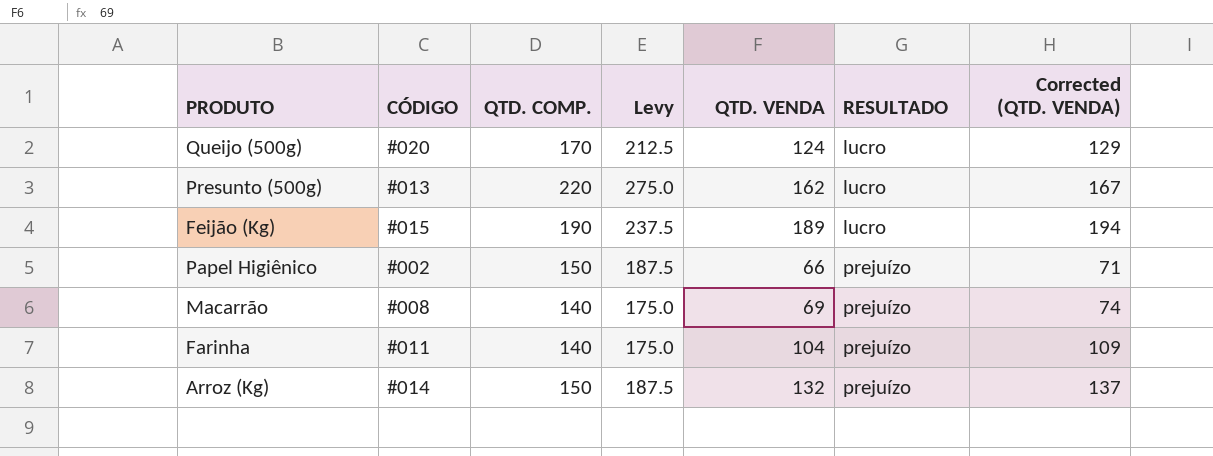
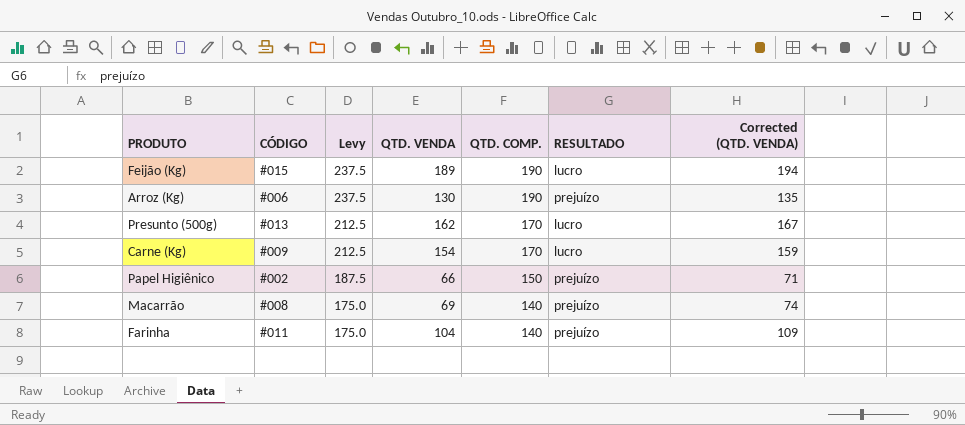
row order: RESULTADO ascending -> Levy descending
column QTD. COMP. | position: 3 -> 5
row Queijo (500g): #020 | 170 | 212.5 | 124 | lucro | 129 -> none
Arroz (Kg) | CÓDIGO: #014 -> #006
Arroz (Kg) | Levy: 187.5 -> 237.5
Arroz (Kg) | QTD. VENDA: 132 -> 130
Arroz (Kg) | QTD. COMP.: 150 -> 190
Arroz (Kg) | Corrected (QTD. VENDA): 137 -> 135
Presunto (500g) | Levy: 275.0 -> 212.5
Presunto (500g) | QTD. COMP.: 220 -> 170
row Carne (Kg): none -> #009 | 212.5 | 154 | 170 | lucro | 159

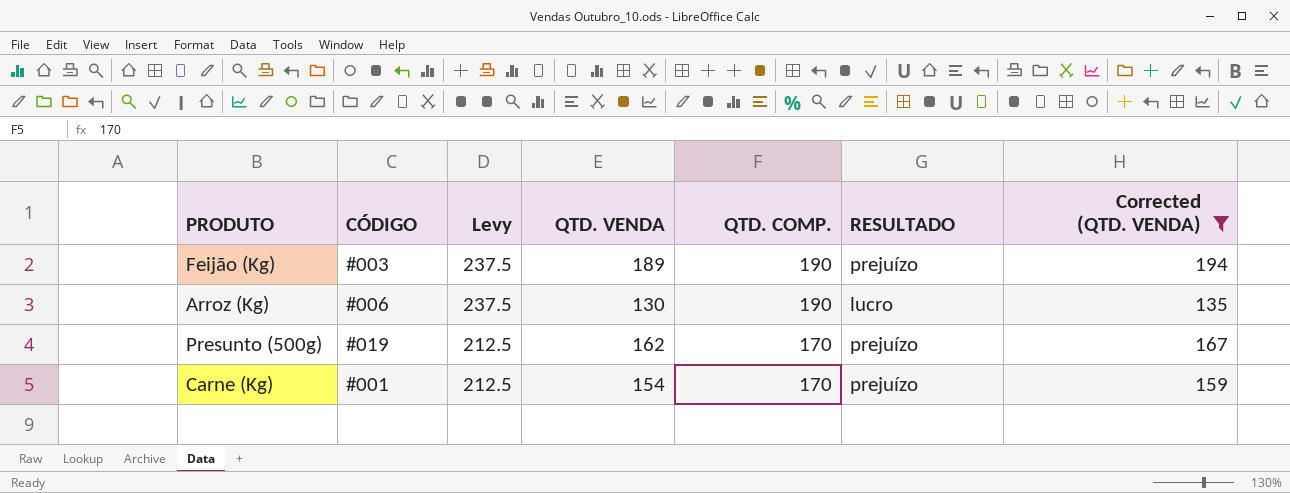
filter: none -> Corrected (QTD. VENDA) >= 135
Feijão (Kg) | CÓDIGO: #015 -> #003
Feijão (Kg) | RESULTADO: lucro -> prejuízo
Arroz (Kg) | RESULTADO: prejuízo -> lucro
Presunto (500g) | CÓDIGO: #013 -> #019
Presunto (500g) | RESULTADO: lucro -> prejuízo
Carne (Kg) | CÓDIGO: #009 -> #001
Carne (Kg) | RESULTADO: lucro -> prejuízo

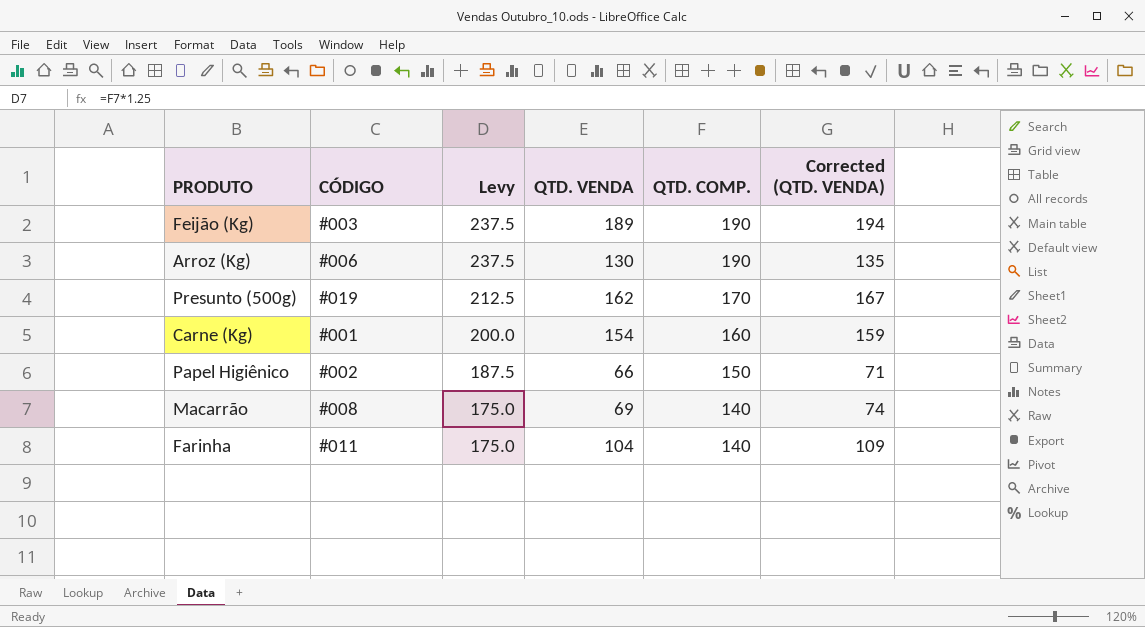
filter: Corrected (QTD. VENDA) >= 135 -> none
column RESULTADO | position: 6 -> none
Carne (Kg) | Levy: 212.5 -> 200.0
Carne (Kg) | QTD. COMP.: 170 -> 160

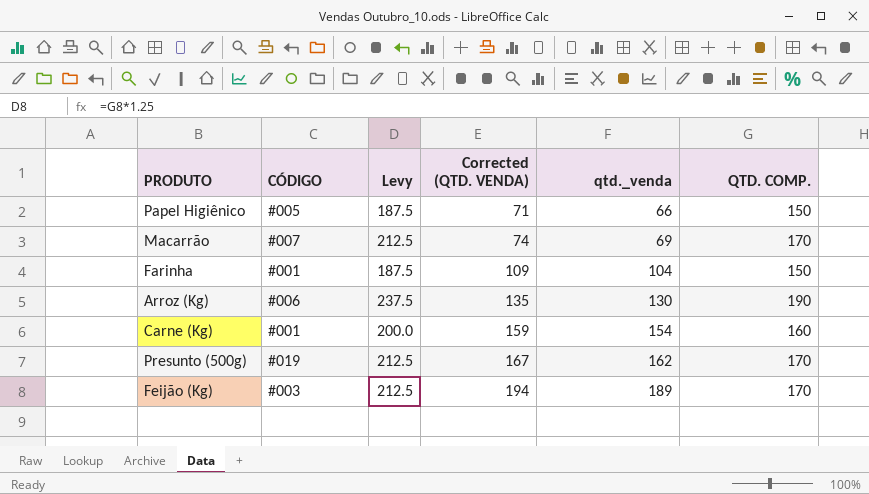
row order: Levy descending -> Corrected (QTD. VENDA) ascending
column Corrected (QTD. VENDA) | position: 6 -> 4
column name: QTD. VENDA -> qtd._venda
Papel Higiênico | CÓDIGO: #002 -> #005
Macarrão | CÓDIGO: #008 -> #007
Macarrão | Levy: 175.0 -> 212.5
Macarrão | QTD. COMP.: 140 -> 170
Farinha | CÓDIGO: #011 -> #001
Farinha | Levy: 175.0 -> 187.5
Farinha | QTD. COMP.: 140 -> 150
Feijão (Kg) | Levy: 237.5 -> 212.5
Feijão (Kg) | QTD. COMP.: 190 -> 170

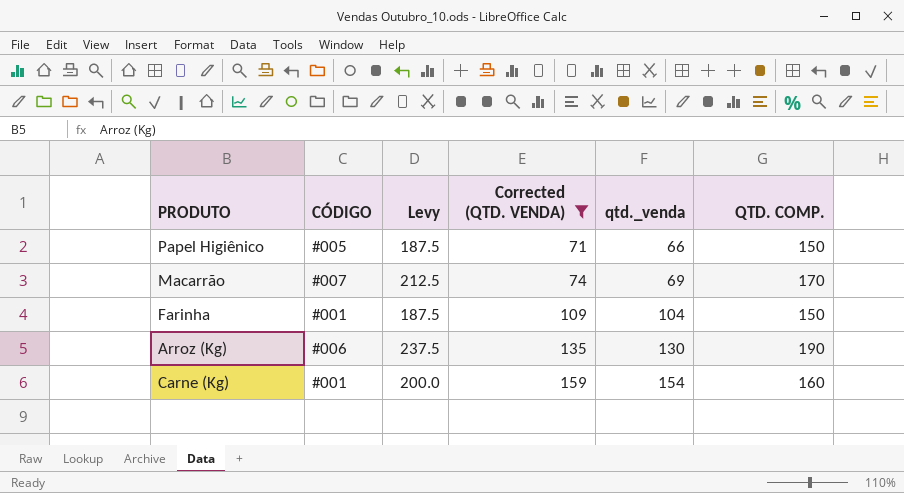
filter: none -> Corrected (QTD. VENDA) <= 159

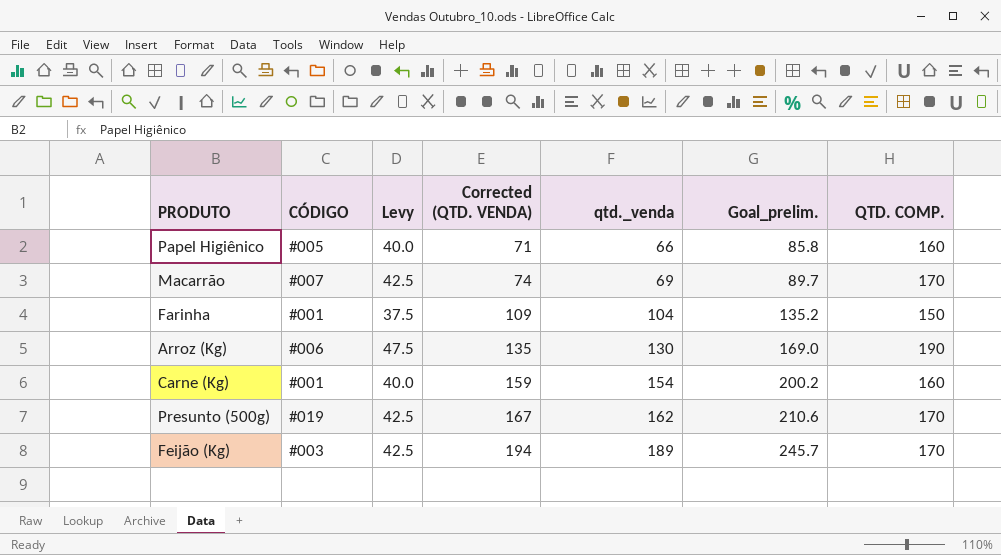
filter: Corrected (QTD. VENDA) <= 159 -> none
column Levy | formula: [QTD. COMP.] * 1.25 -> [QTD. COMP.] * 0.25
column Goal_prelim. | formula: none -> [qtd._venda] * 1.3
Papel Higiênico | QTD. COMP.: 150 -> 160

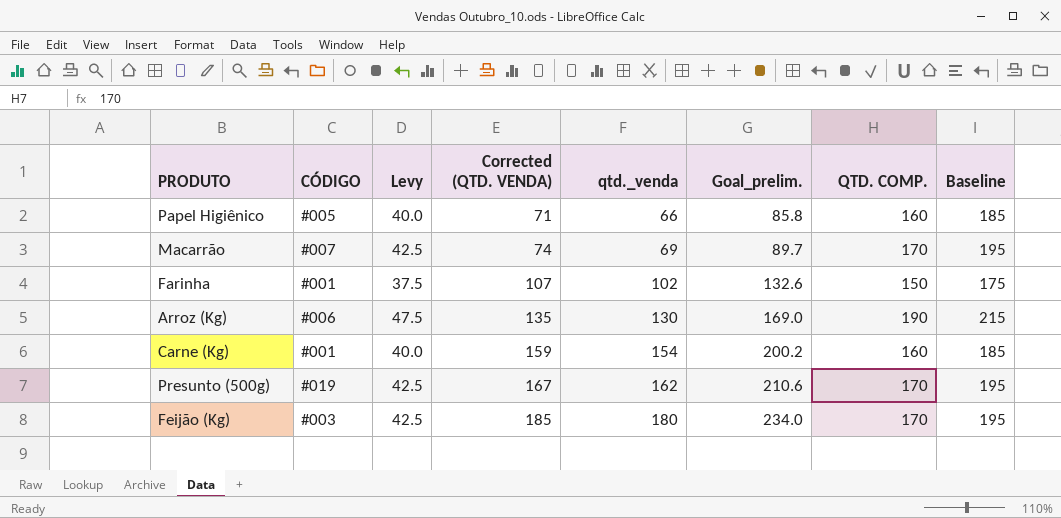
column Baseline | formula: none -> [QTD. COMP.] + 25
Farinha | Corrected (QTD. VENDA): 109 -> 107
Farinha | qtd._venda: 104 -> 102
Farinha | Goal_prelim.: 135.2 -> 132.6
Feijão (Kg) | Corrected (QTD. VENDA): 194 -> 185
Feijão (Kg) | qtd._venda: 189 -> 180
Feijão (Kg) | Goal_prelim.: 245.7 -> 234.0

